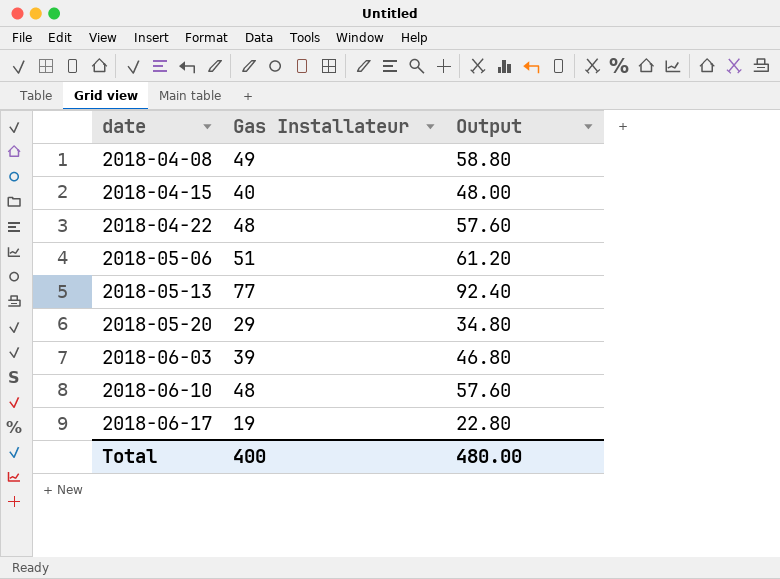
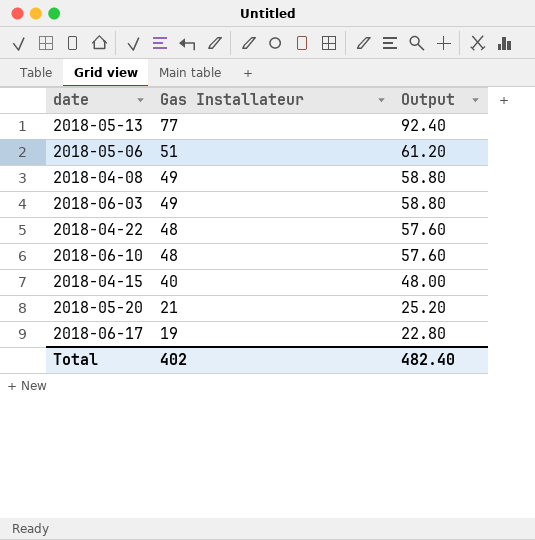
row order: date ascending -> Gas Installateur descending
2018-06-03 | Gas Installateur: 39 -> 49
2018-06-03 | Output: 46.80 -> 58.80
2018-05-20 | Gas Installateur: 29 -> 21
2018-05-20 | Output: 34.80 -> 25.20
Total | Gas Installateur: 400 -> 402
Total | Output: 480.00 -> 482.40

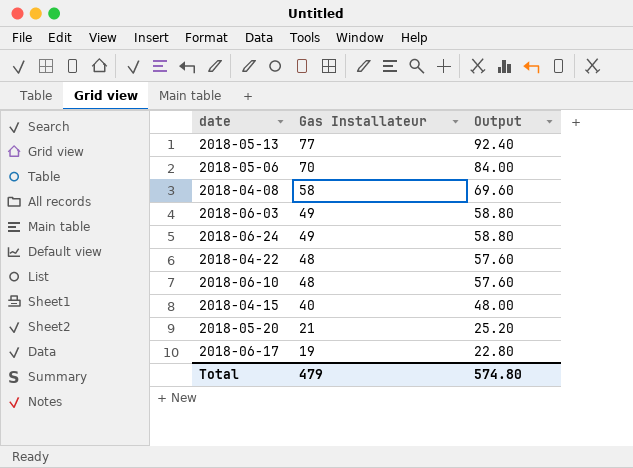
2018-05-06 | Gas Installateur: 51 -> 70
2018-05-06 | Output: 61.20 -> 84.00
2018-04-08 | Gas Installateur: 49 -> 58
2018-04-08 | Output: 58.80 -> 69.60
row 2018-06-24: none -> 49 | 58.80
Total | Gas Installateur: 402 -> 479
Total | Output: 482.40 -> 574.80

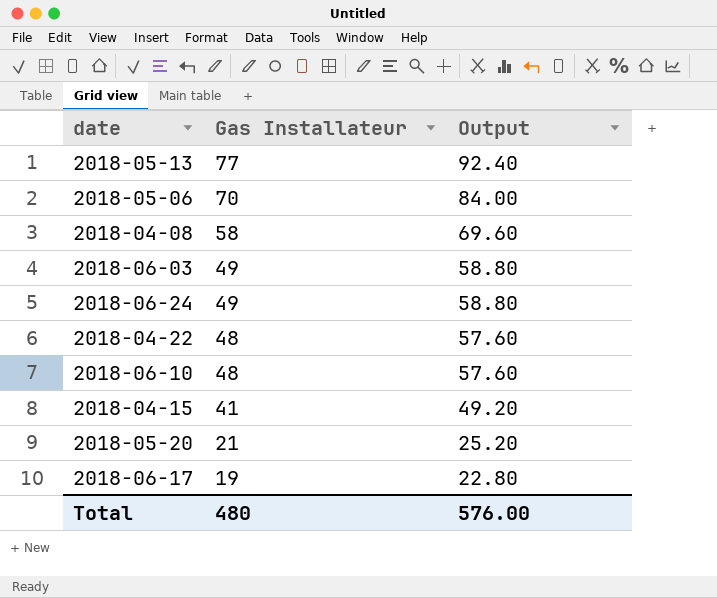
2018-04-15 | Gas Installateur: 40 -> 41
2018-04-15 | Output: 48.00 -> 49.20
Total | Gas Installateur: 479 -> 480
Total | Output: 574.80 -> 576.00

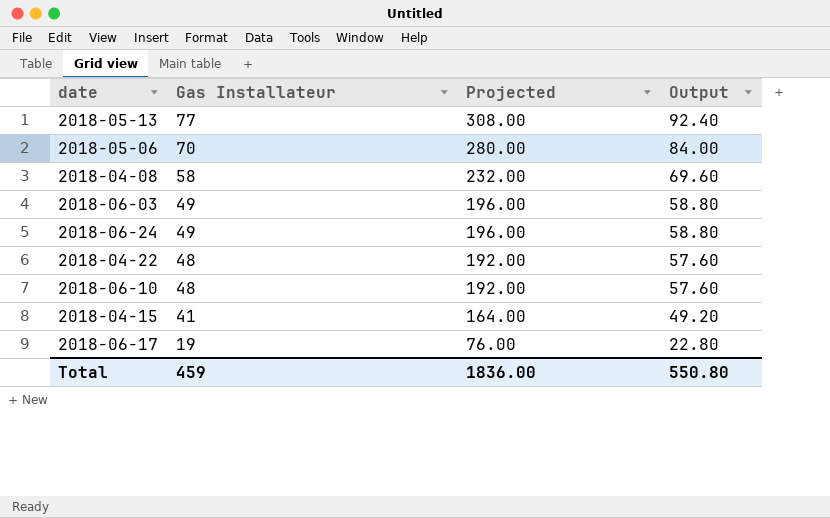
column Projected | formula: none -> [Gas Installateur] * 4
row 2018-05-20: 21 | 25.20 -> none
Total | Gas Installateur: 480 -> 459
Total | Output: 576.00 -> 550.80

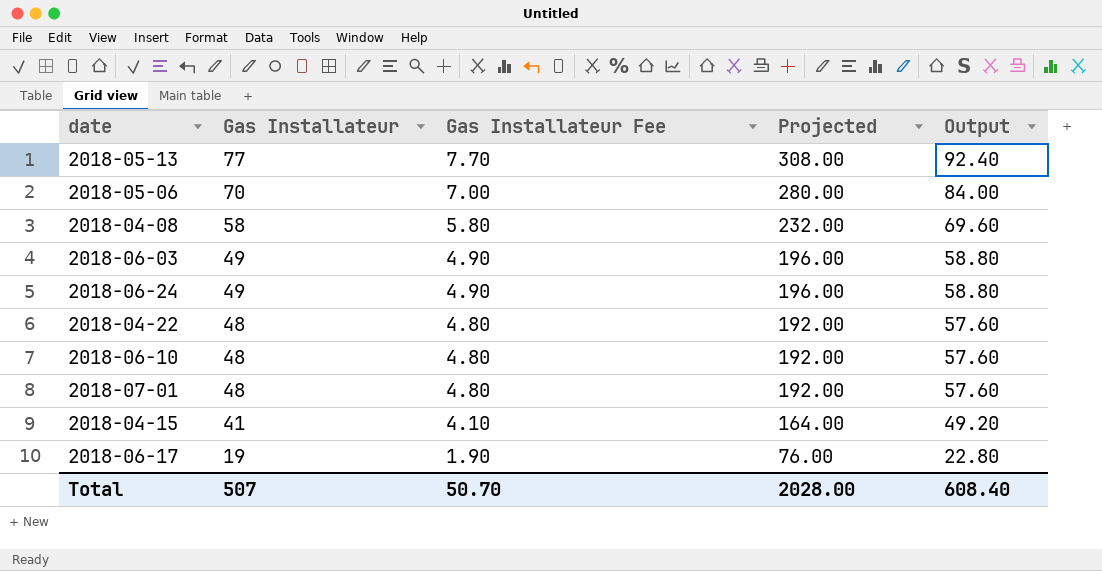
column Gas Installateur Fee | formula: none -> [Gas Installateur] * 0.1
row 2018-07-01: none -> 48 | 4.80 | 192.00 | 57.60
Total | Gas Installateur: 459 -> 507
Total | Projected: 1836.00 -> 2028.00
Total | Output: 550.80 -> 608.40

